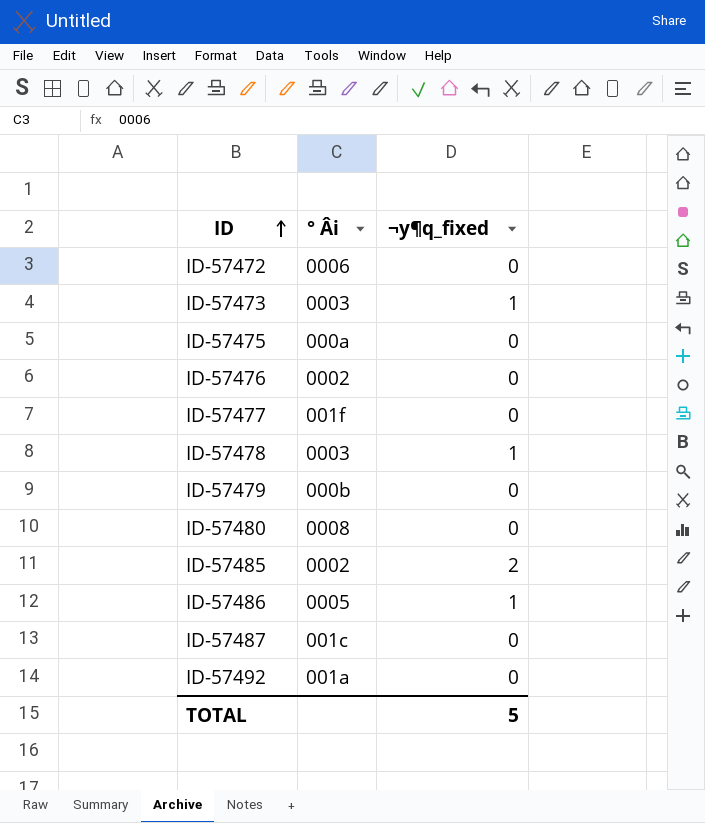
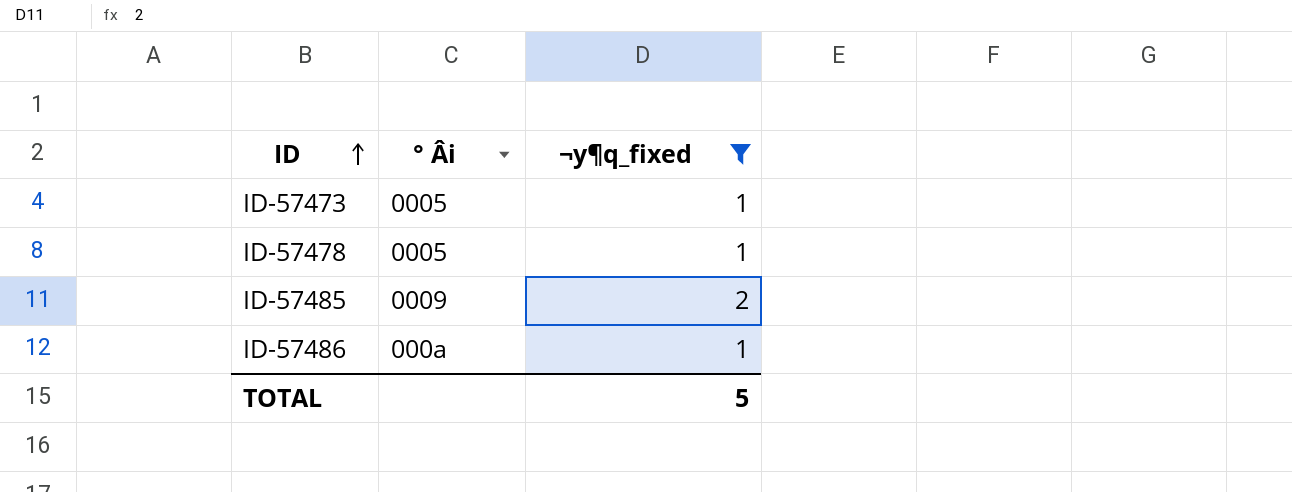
filter: none -> ¬y¶q_fixed != 0
ID-57473 | ° Âi: 0003 -> 0005
ID-57478 | ° Âi: 0003 -> 0005
ID-57485 | ° Âi: 0002 -> 0009
ID-57486 | ° Âi: 0005 -> 000a

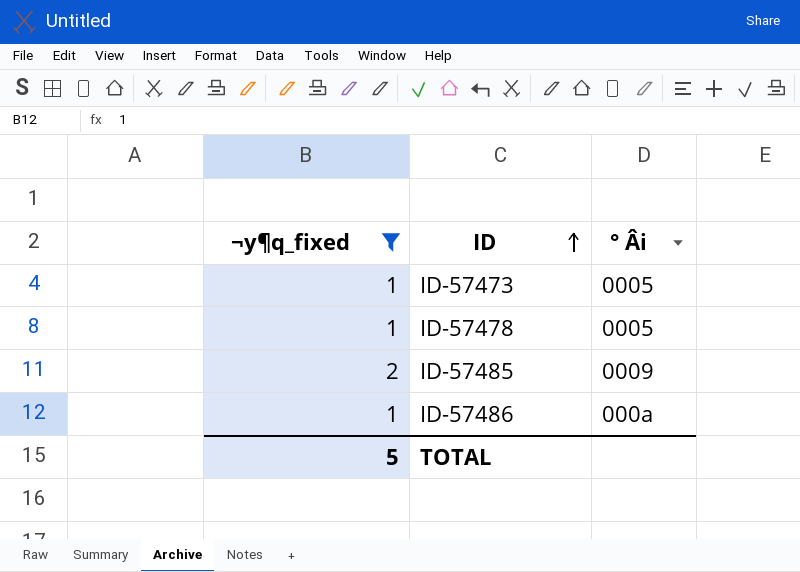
column ¬y¶q_fixed | position: 3 -> 1

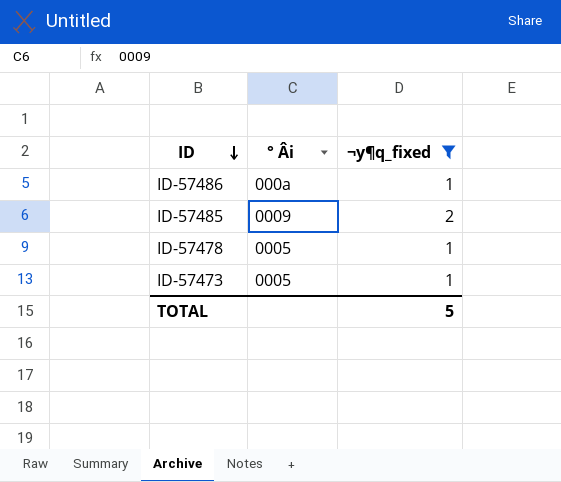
row order: ID ascending -> ID descending
column ¬y¶q_fixed | position: 1 -> 3

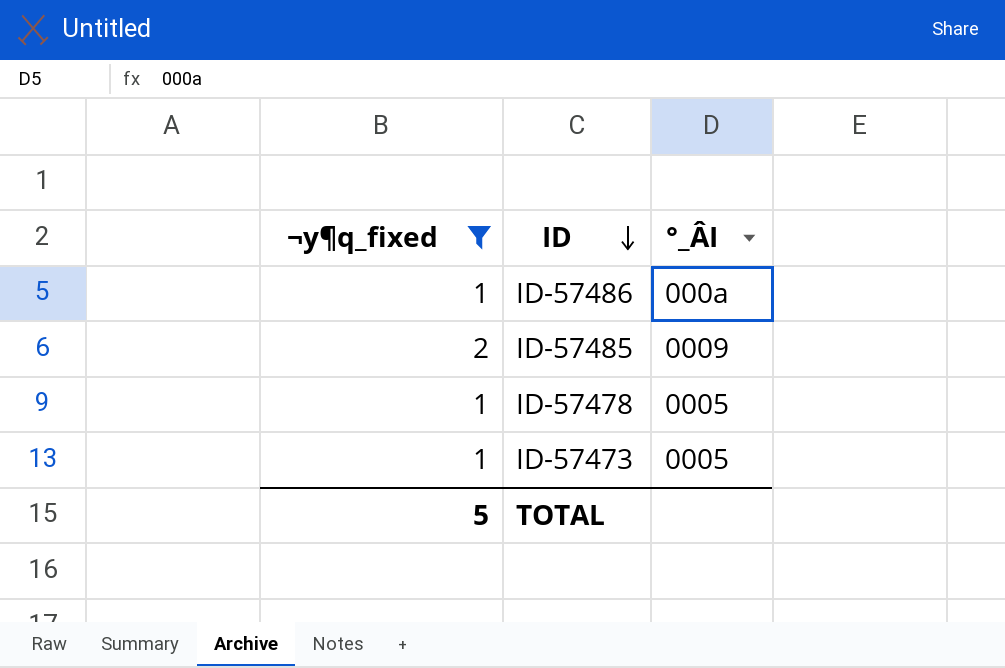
column ¬y¶q_fixed | position: 3 -> 1
column name: ° Âi -> °_ÂI

